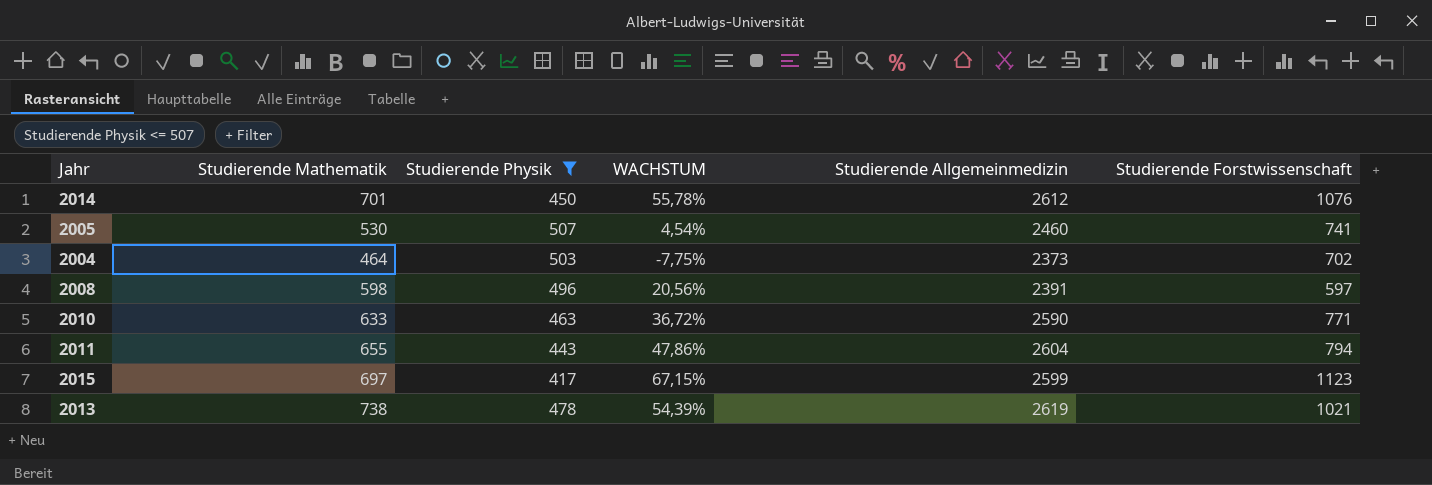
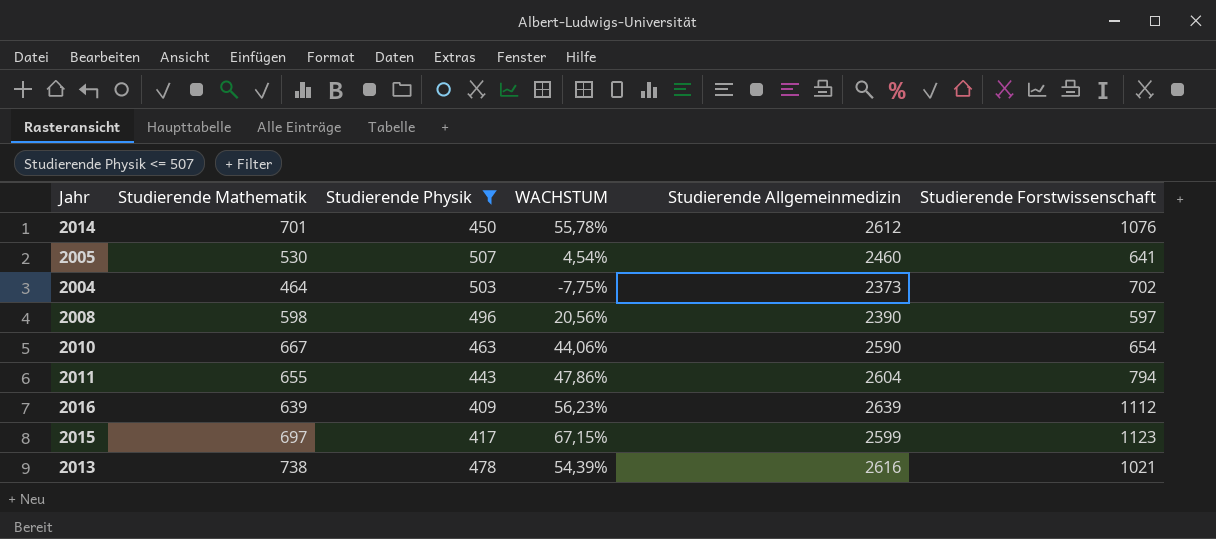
2005 | Studierende Forstwissenschaft: 741 -> 641
2008 | Studierende Allgemeinmedizin: 2391 -> 2390
2010 | Studierende Mathematik: 633 -> 667
2010 | WACHSTUM: 36,72% -> 44,06%
2010 | Studierende Forstwissenschaft: 771 -> 654
row 2016: none -> 639 | 409 | 56,23% | 2639 | 1112
2013 | Studierende Allgemeinmedizin: 2619 -> 2616

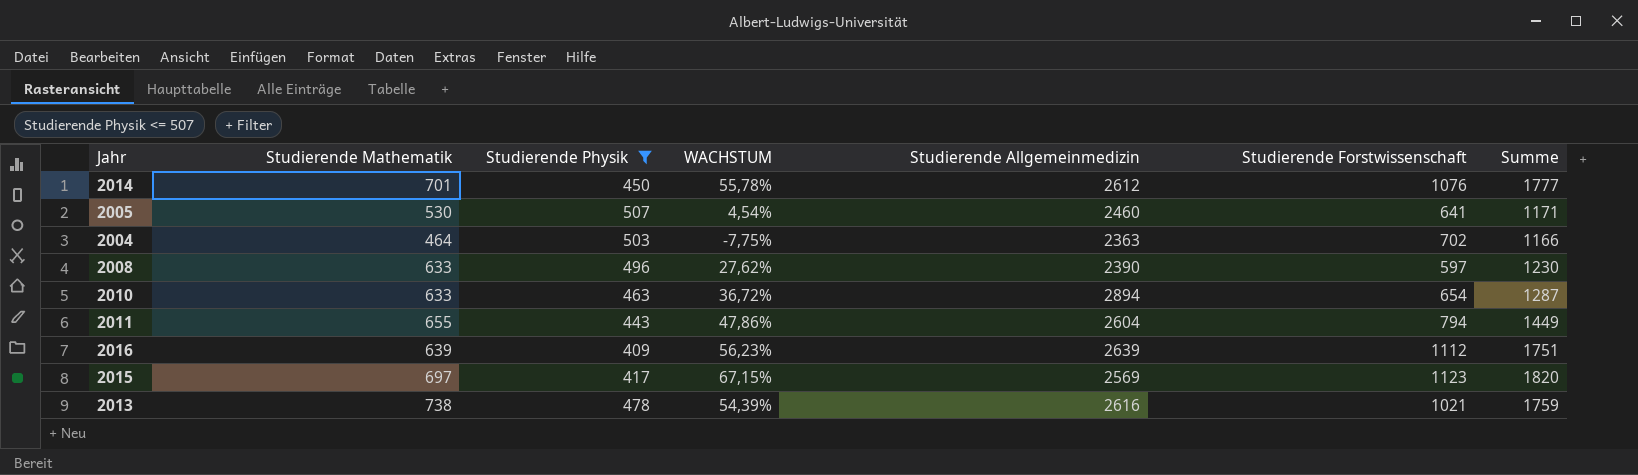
column Summe | formula: none -> [Studierende Mathematik] + [Studierende Forstwissenschaft]
2004 | Studierende Allgemeinmedizin: 2373 -> 2363
2008 | Studierende Mathematik: 598 -> 633
2008 | WACHSTUM: 20,56% -> 27,62%
2010 | Studierende Mathematik: 667 -> 633
2010 | WACHSTUM: 44,06% -> 36,72%
2010 | Studierende Allgemeinmedizin: 2590 -> 2894
2015 | Studierende Allgemeinmedizin: 2599 -> 2569

